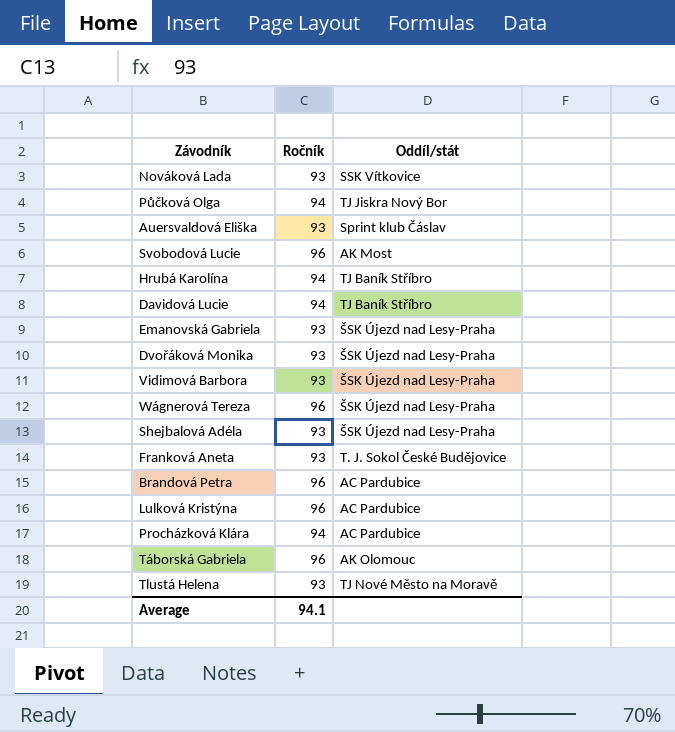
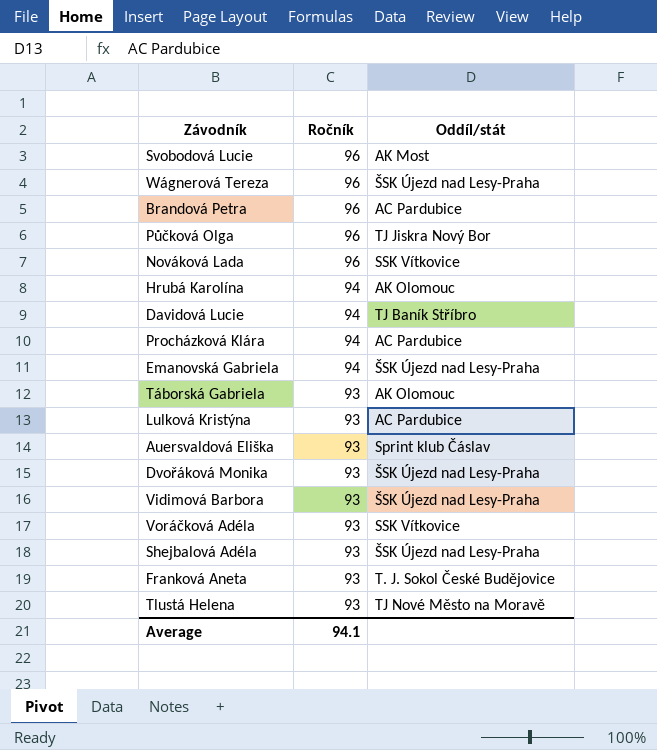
row order: none -> Ročník descending
Půčková Olga | Ročník: 94 -> 96
Nováková Lada | Ročník: 93 -> 96
Hrubá Karolína | Oddíl/stát: TJ Baník Stříbro -> AK Olomouc
Emanovská Gabriela | Ročník: 93 -> 94
Táborská Gabriela | Ročník: 96 -> 93
Lulková Kristýna | Ročník: 96 -> 93
row Voráčková Adéla: none -> 93 | SSK Vítkovice

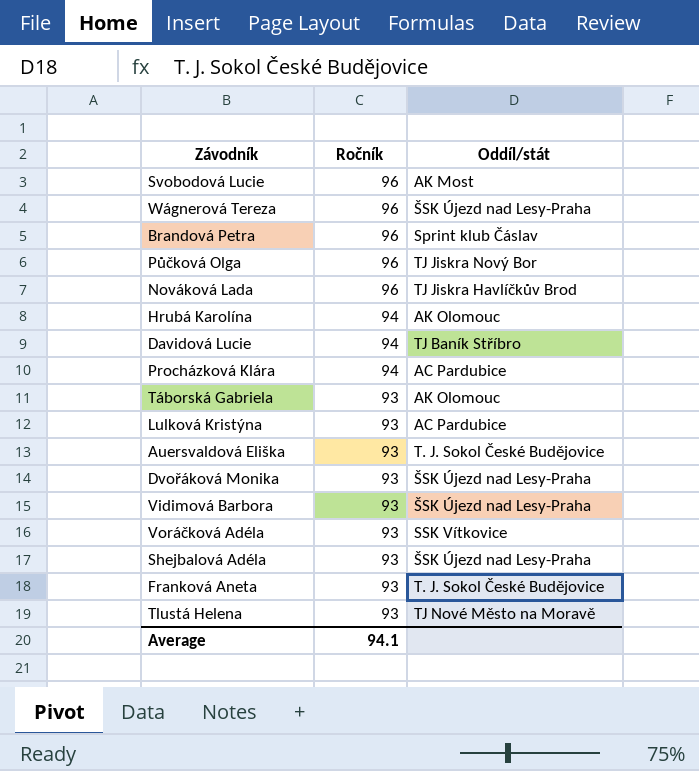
row Emanovská Gabriela: 94 | ŠSK Újezd nad Lesy-Praha -> none
Brandová Petra | Oddíl/stát: AC Pardubice -> Sprint klub Čáslav
Nováková Lada | Oddíl/stát: SSK Vítkovice -> TJ Jiskra Havlíčkův Brod
Auersvaldová Eliška | Oddíl/stát: Sprint klub Čáslav -> T. J. Sokol České Budějovice

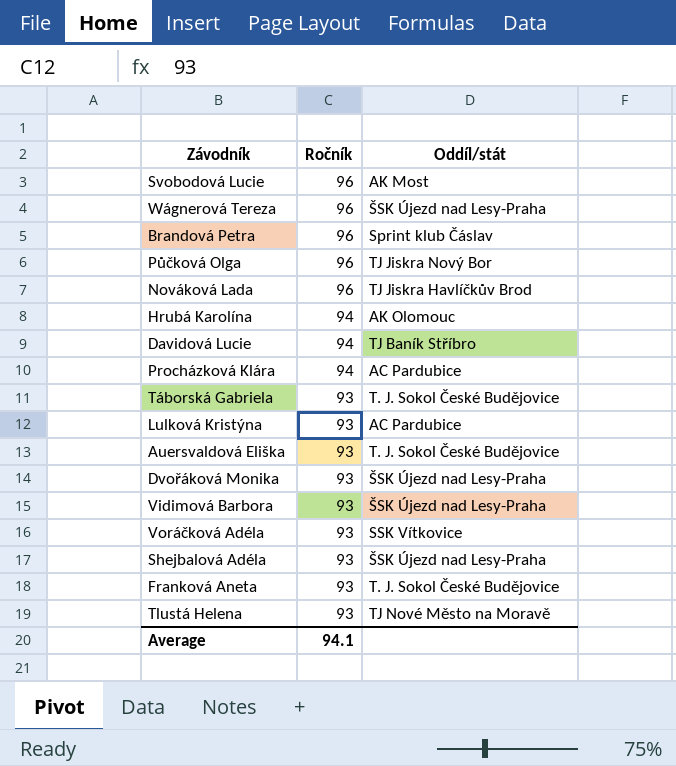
Táborská Gabriela | Oddíl/stát: AK Olomouc -> T. J. Sokol České Budějovice

